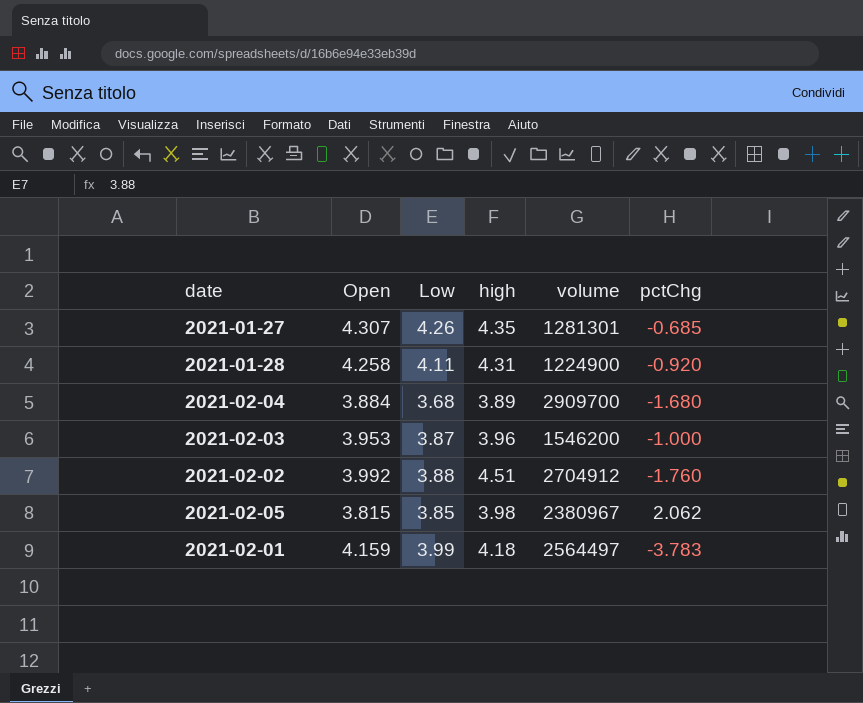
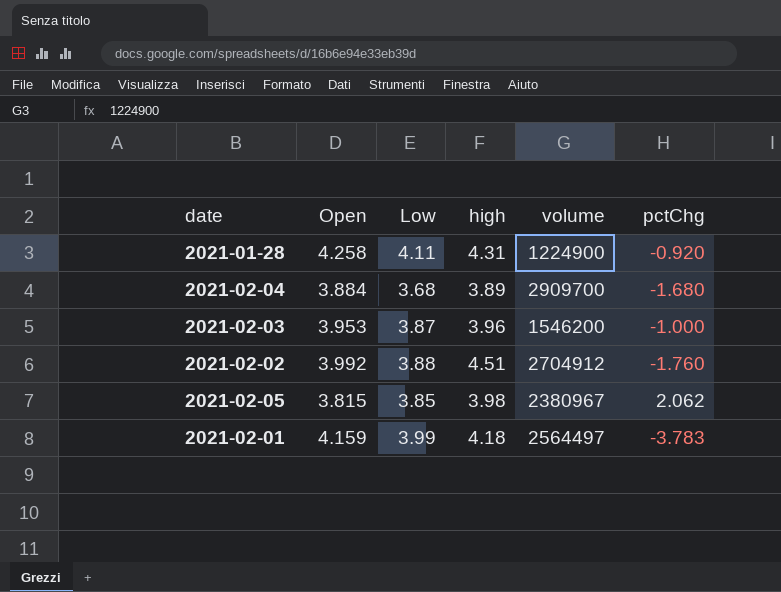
row 2021-01-27: 4.307 | 4.26 | 4.35 | 1281301 | -0.685 -> none

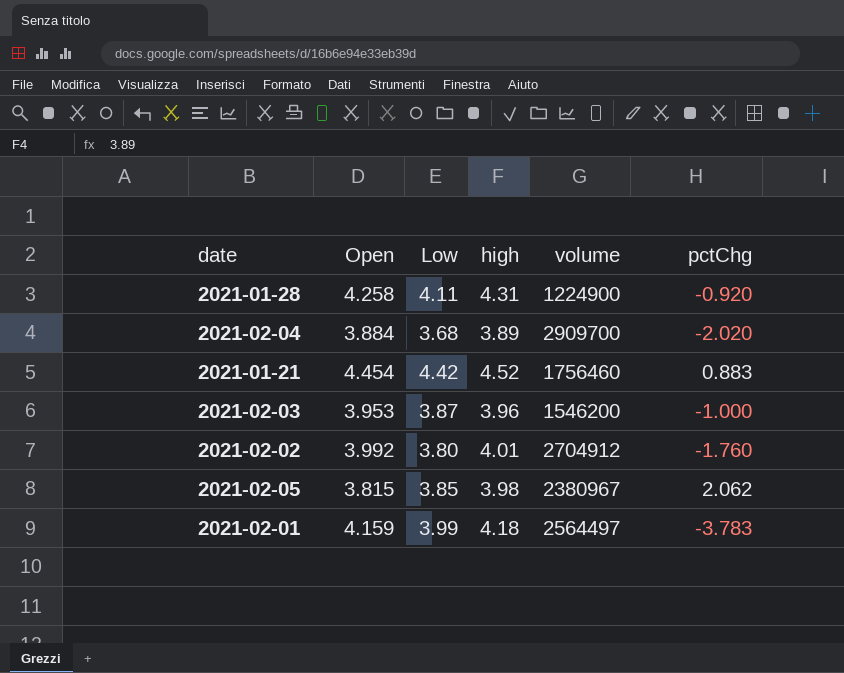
2021-02-04 | pctChg: -1.680 -> -2.020
row 2021-01-21: none -> 4.454 | 4.42 | 4.52 | 1756460 | 0.883
2021-02-02 | Low: 3.88 -> 3.80
2021-02-02 | high: 4.51 -> 4.01

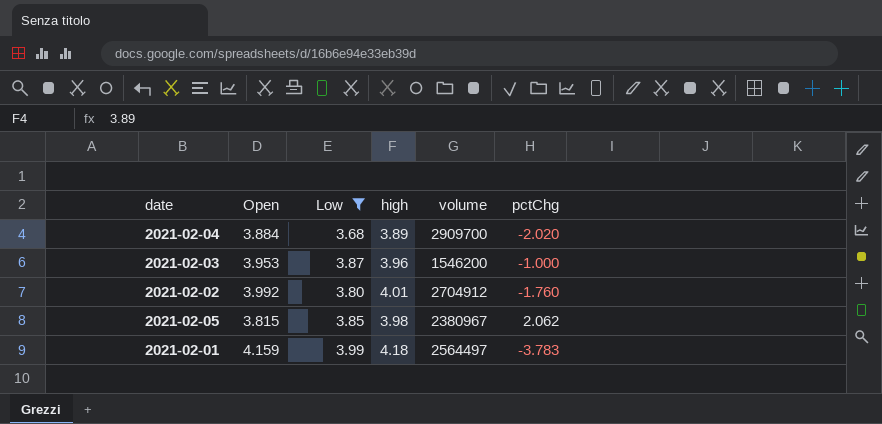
filter: none -> Low <= 3.99

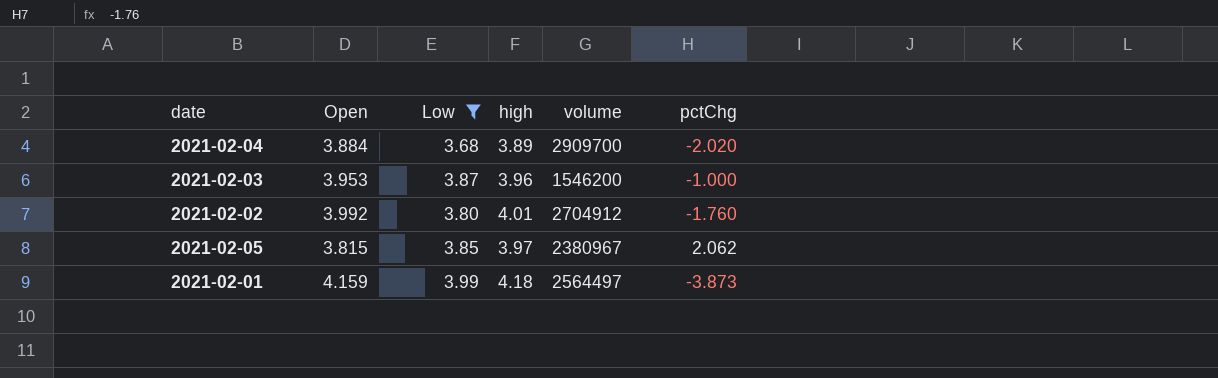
2021-02-05 | high: 3.98 -> 3.97
2021-02-01 | pctChg: -3.783 -> -3.873

